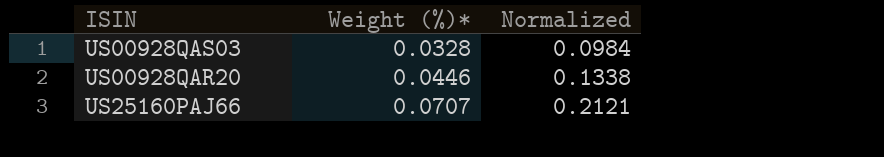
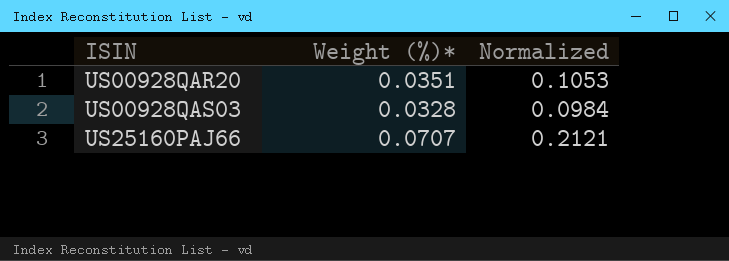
row order: Weight (%)* ascending -> ISIN ascending
US00928QAR20 | Weight (%)*: 0.0446 -> 0.0351
US00928QAR20 | Normalized: 0.1338 -> 0.1053

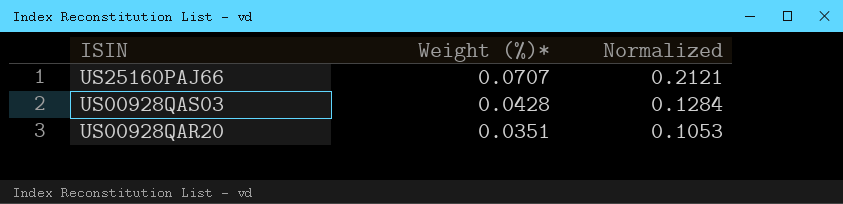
row order: ISIN ascending -> ISIN descending
US00928QAS03 | Weight (%)*: 0.0328 -> 0.0428
US00928QAS03 | Normalized: 0.0984 -> 0.1284

